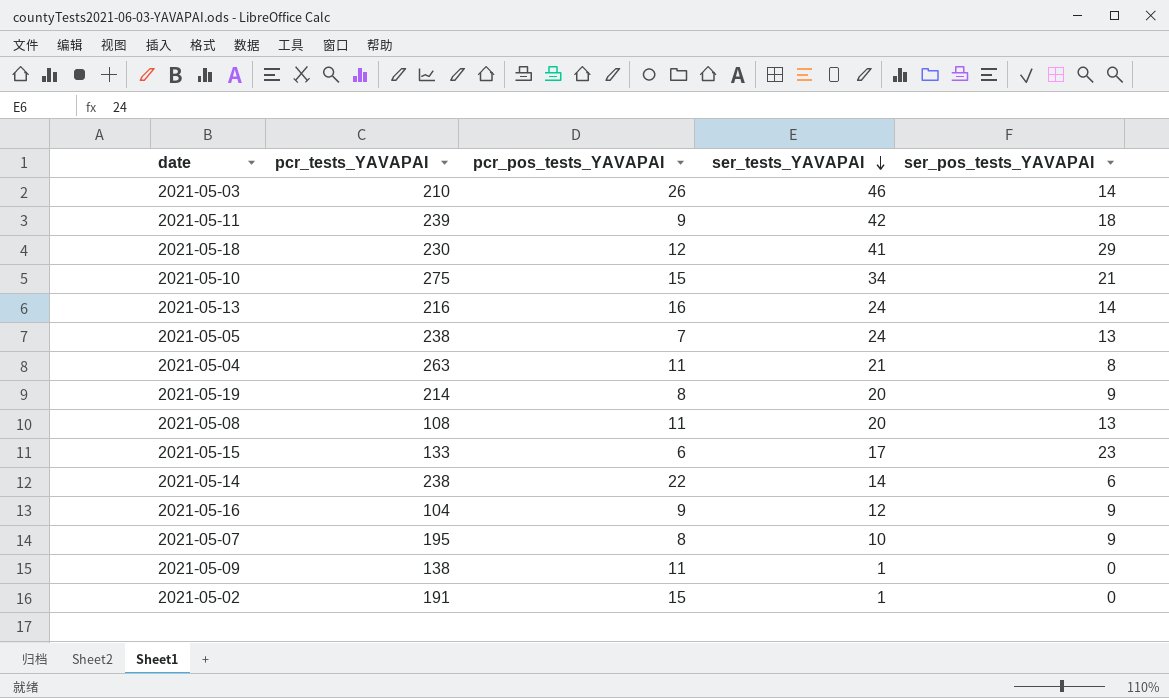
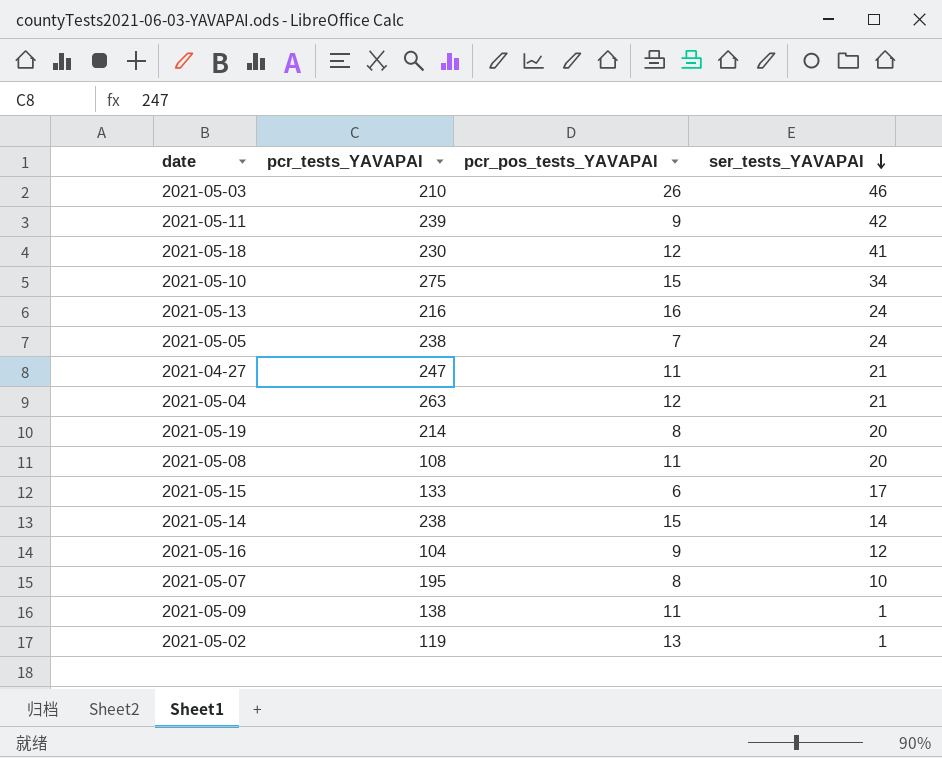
column ser_pos_tests_YAVAPAI | position: 5 -> none
row 2021-04-27: none -> 247 | 11 | 21
2021-05-04 | pcr_pos_tests_YAVAPAI: 11 -> 12
2021-05-14 | pcr_pos_tests_YAVAPAI: 22 -> 15
2021-05-02 | pcr_tests_YAVAPAI: 191 -> 119
2021-05-02 | pcr_pos_tests_YAVAPAI: 15 -> 13

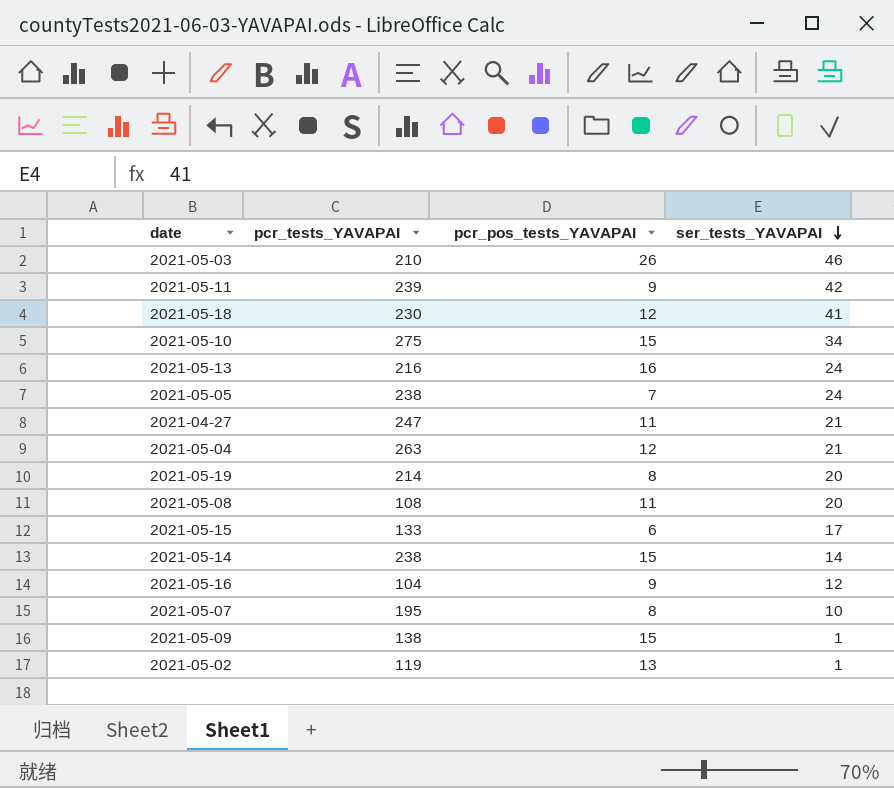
2021-05-09 | pcr_pos_tests_YAVAPAI: 11 -> 15

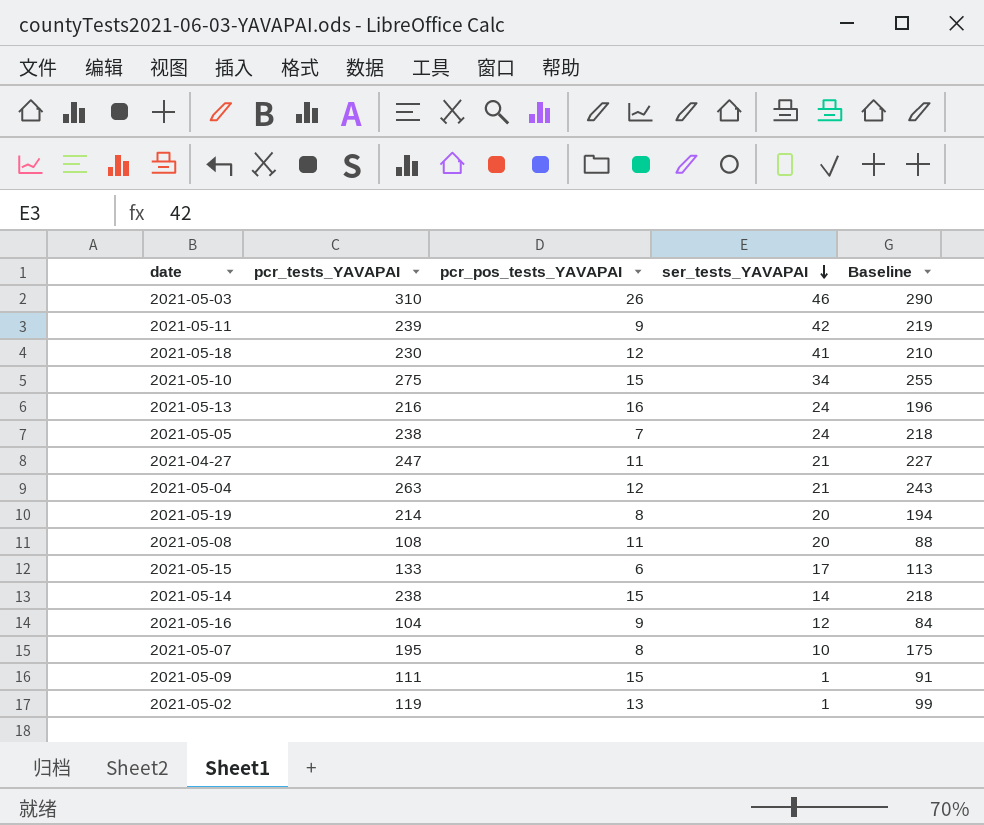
column Baseline | formula: none -> [pcr_tests_YAVAPAI] - 20
2021-05-03 | pcr_tests_YAVAPAI: 210 -> 310
2021-05-09 | pcr_tests_YAVAPAI: 138 -> 111

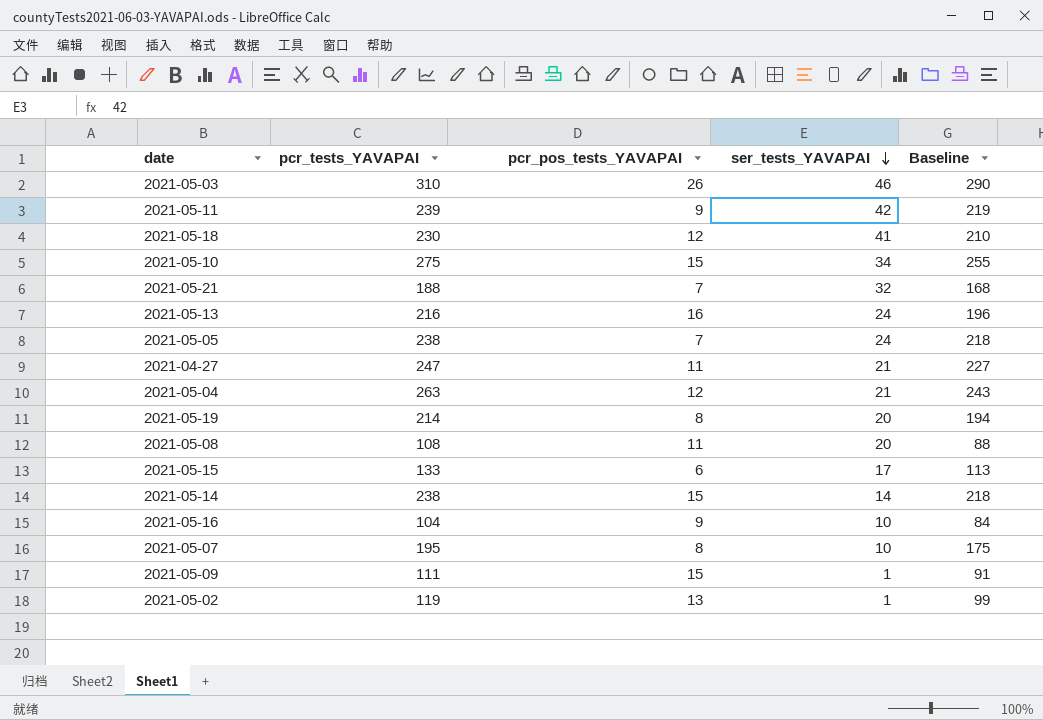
row 2021-05-21: none -> 188 | 7 | 32 | 168
2021-05-16 | ser_tests_YAVAPAI: 12 -> 10

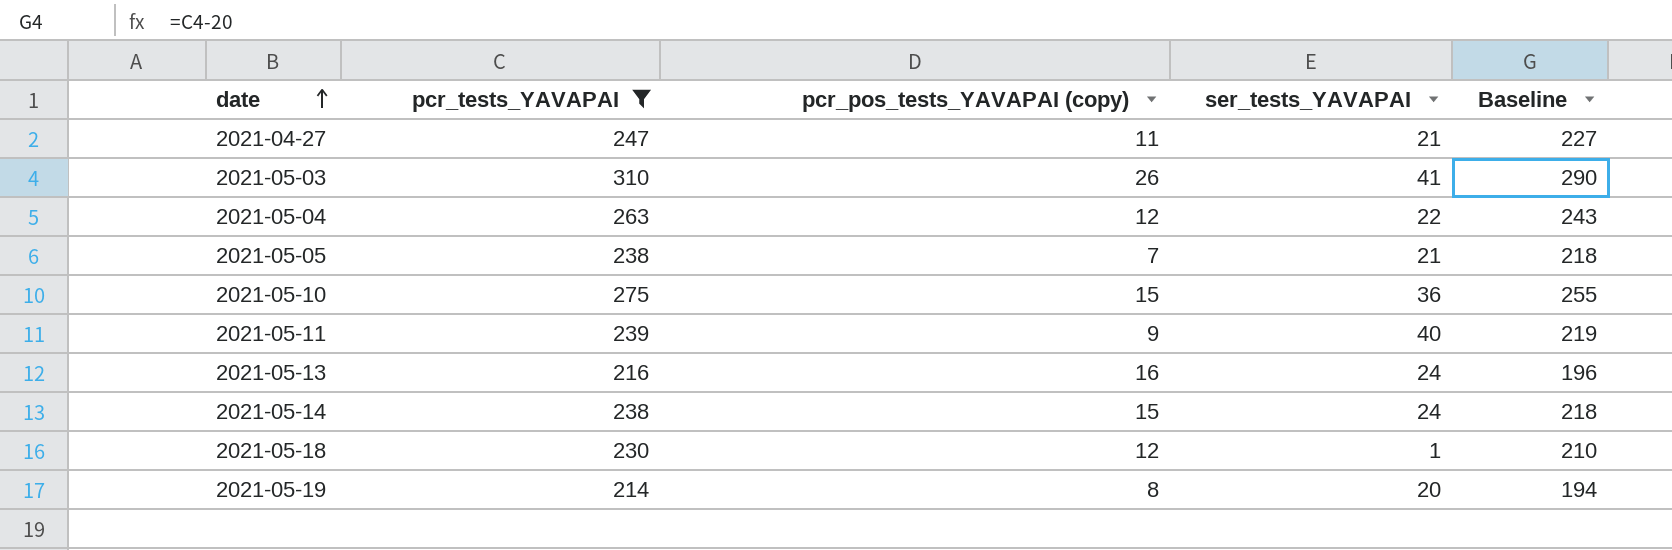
filter: none -> pcr_tests_YAVAPAI >= 214
row order: ser_tests_YAVAPAI descending -> date ascending
column name: pcr_pos_tests_YAVAPAI -> pcr_pos_tests_YAVAPAI (copy)
2021-05-03 | ser_tests_YAVAPAI: 46 -> 41
2021-05-04 | ser_tests_YAVAPAI: 21 -> 22
2021-05-05 | ser_tests_YAVAPAI: 24 -> 21
2021-05-10 | ser_tests_YAVAPAI: 34 -> 36
2021-05-11 | ser_tests_YAVAPAI: 42 -> 40
2021-05-14 | ser_tests_YAVAPAI: 14 -> 24
2021-05-18 | ser_tests_YAVAPAI: 41 -> 1

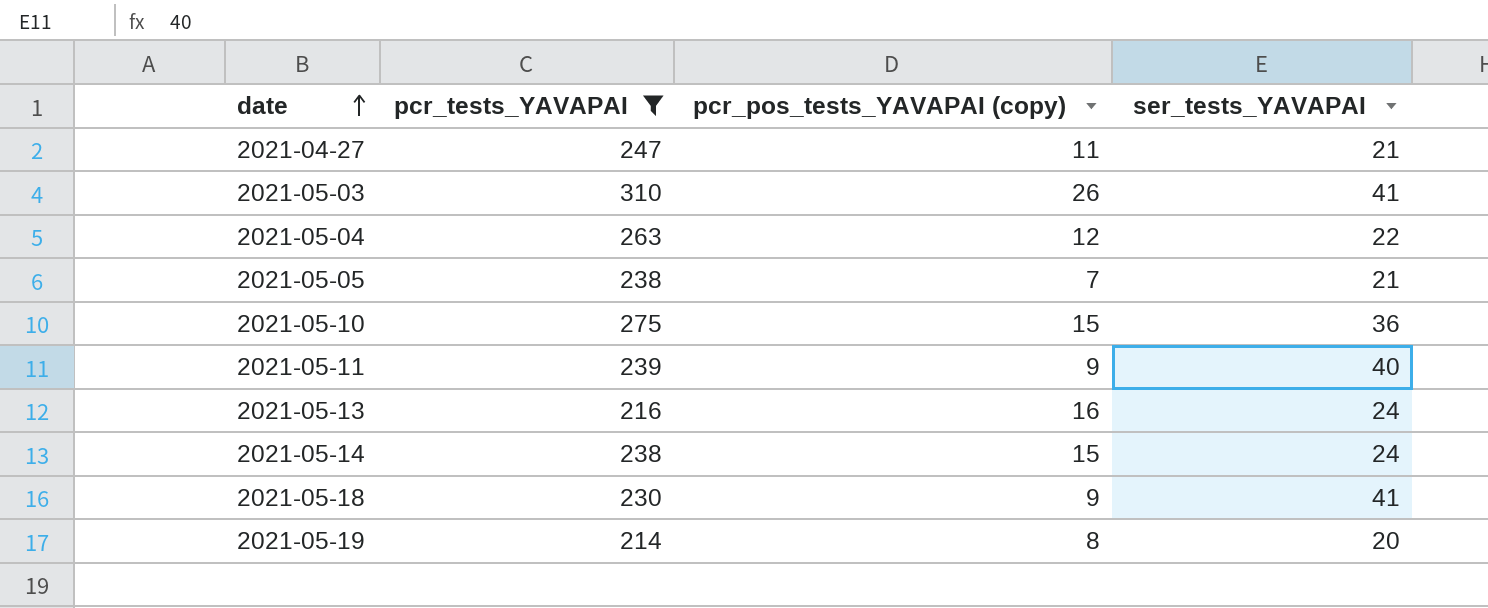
column Baseline | formula: [pcr_tests_YAVAPAI] - 20 -> none
2021-05-18 | pcr_pos_tests_YAVAPAI (copy): 12 -> 9
2021-05-18 | ser_tests_YAVAPAI: 1 -> 41

